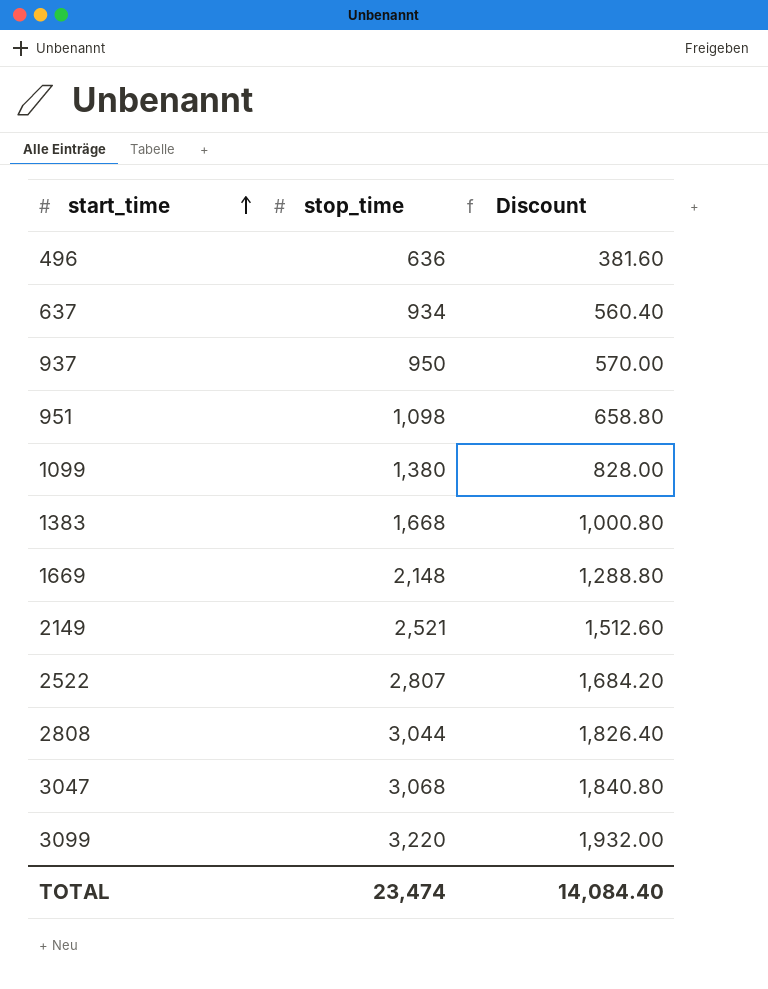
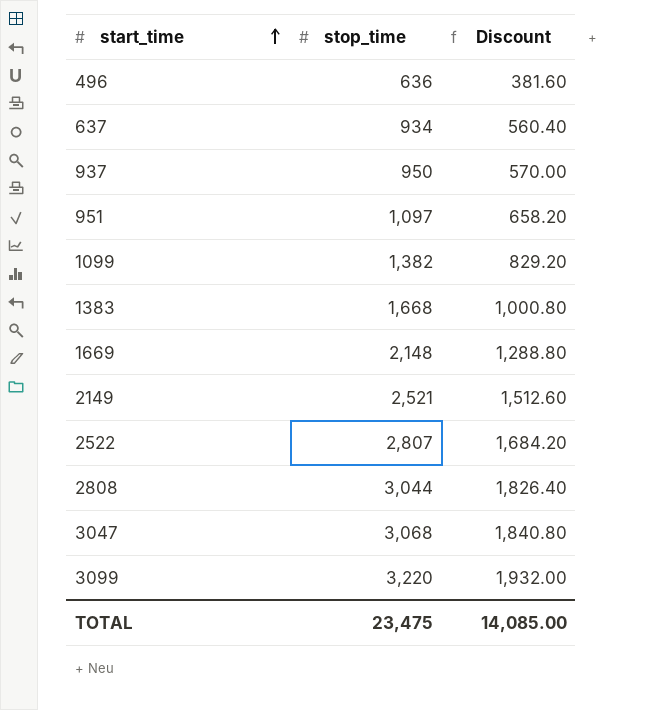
951 | stop_time: 1,098 -> 1,097
951 | Discount: 658.80 -> 658.20
1099 | stop_time: 1,380 -> 1,382
1099 | Discount: 828.00 -> 829.20
TOTAL | stop_time: 23,474 -> 23,475
TOTAL | Discount: 14,084.40 -> 14,085.00

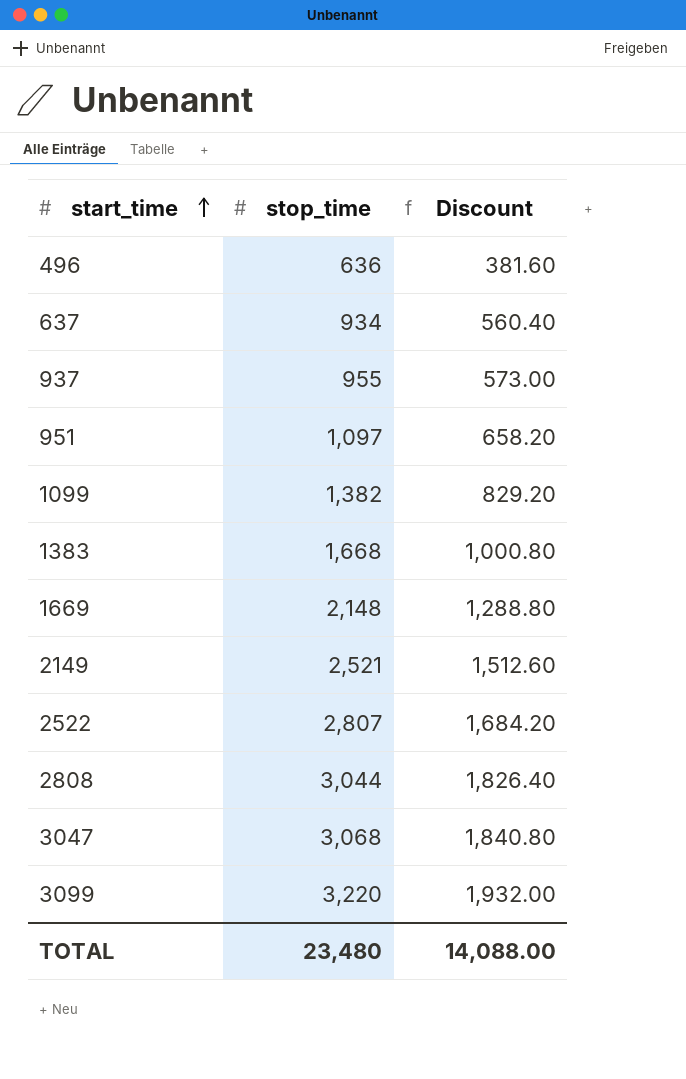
937 | stop_time: 950 -> 955
937 | Discount: 570.00 -> 573.00
TOTAL | stop_time: 23,475 -> 23,480
TOTAL | Discount: 14,085.00 -> 14,088.00

